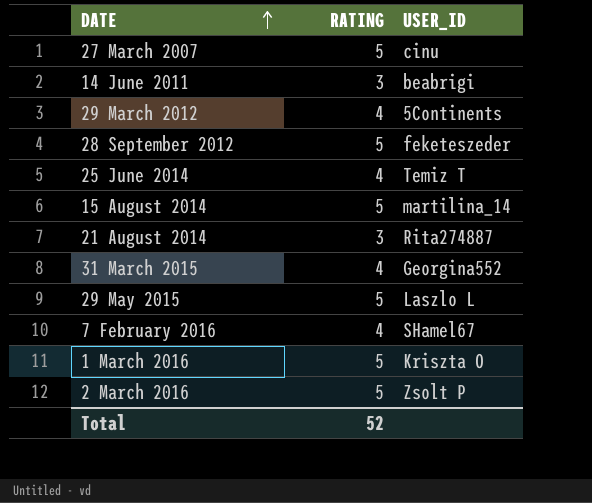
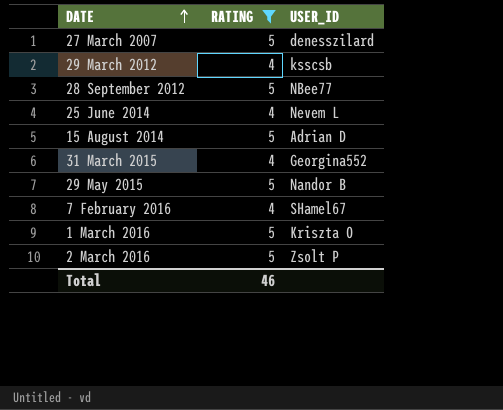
filter: none -> RATING != 3
27 March 2007 | USER_ID: cinu -> denesszilard
29 March 2012 | USER_ID: 5Continents -> ksscsb
28 September 2012 | USER_ID: feketeszeder -> NBee77
25 June 2014 | USER_ID: Temiz T -> Nevem L
15 August 2014 | USER_ID: martilina_14 -> Adrian D
29 May 2015 | USER_ID: Laszlo L -> Nandor B
Total | RATING: 52 -> 46

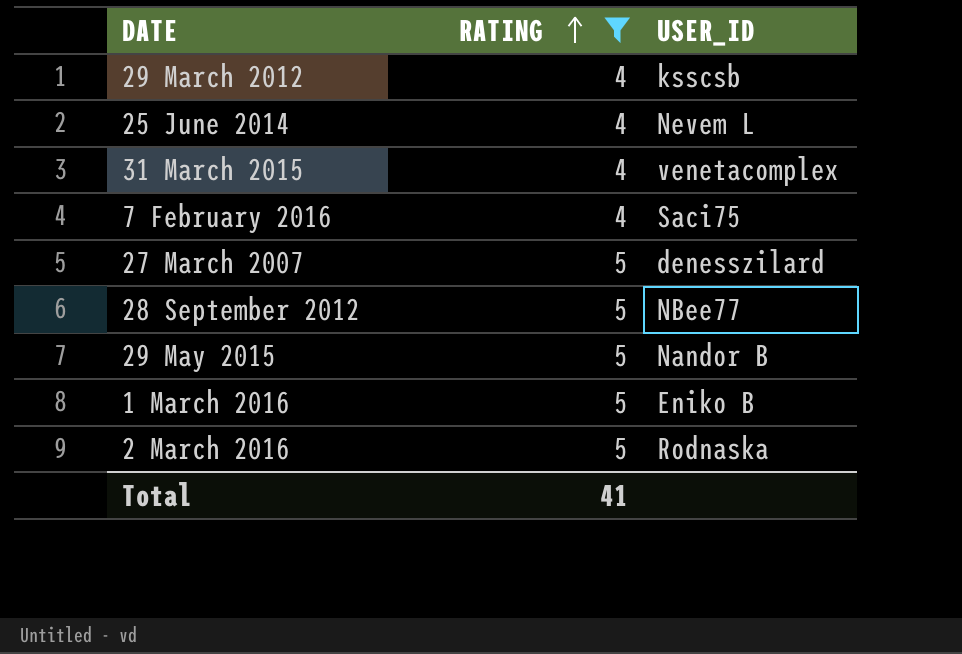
row order: DATE ascending -> RATING ascending
row 15 August 2014: 5 | Adrian D -> none
31 March 2015 | USER_ID: Georgina552 -> venetacomplex
7 February 2016 | USER_ID: SHamel67 -> Saci75
1 March 2016 | USER_ID: Kriszta O -> Eniko B
2 March 2016 | USER_ID: Zsolt P -> Rodnaska
Total | RATING: 46 -> 41

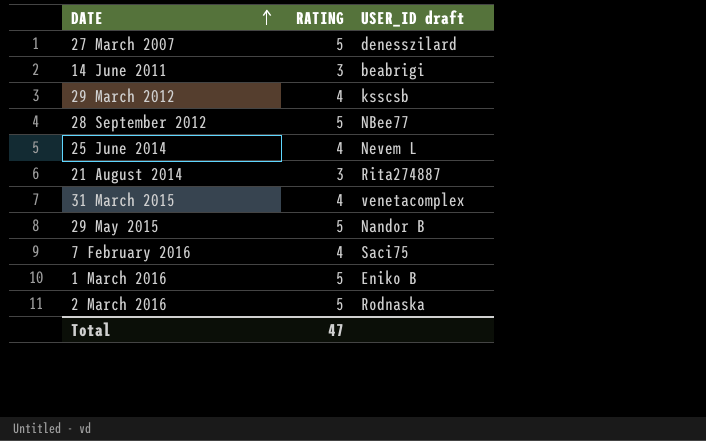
filter: RATING != 3 -> none
row order: RATING ascending -> DATE ascending
column name: USER_ID -> USER_ID draft
Total | RATING: 41 -> 47

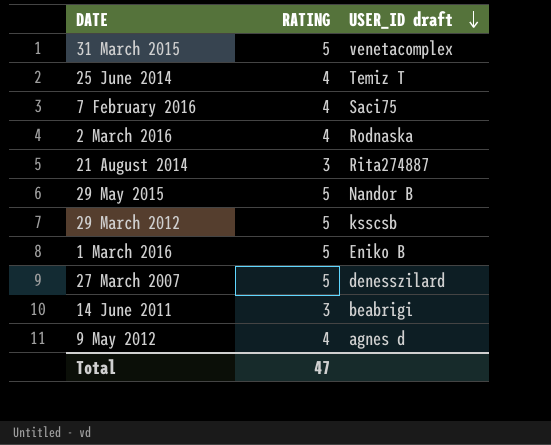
row order: DATE ascending -> USER_ID draft descending
row 28 September 2012: 5 | NBee77 -> none
31 March 2015 | RATING: 4 -> 5
25 June 2014 | USER_ID draft: Nevem L -> Temiz T
2 March 2016 | RATING: 5 -> 4
29 March 2012 | RATING: 4 -> 5
row 9 May 2012: none -> 4 | agnes d

